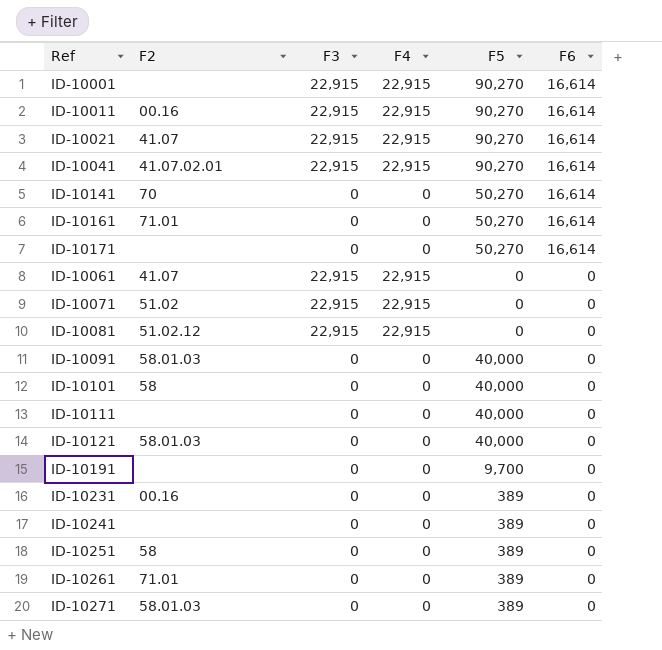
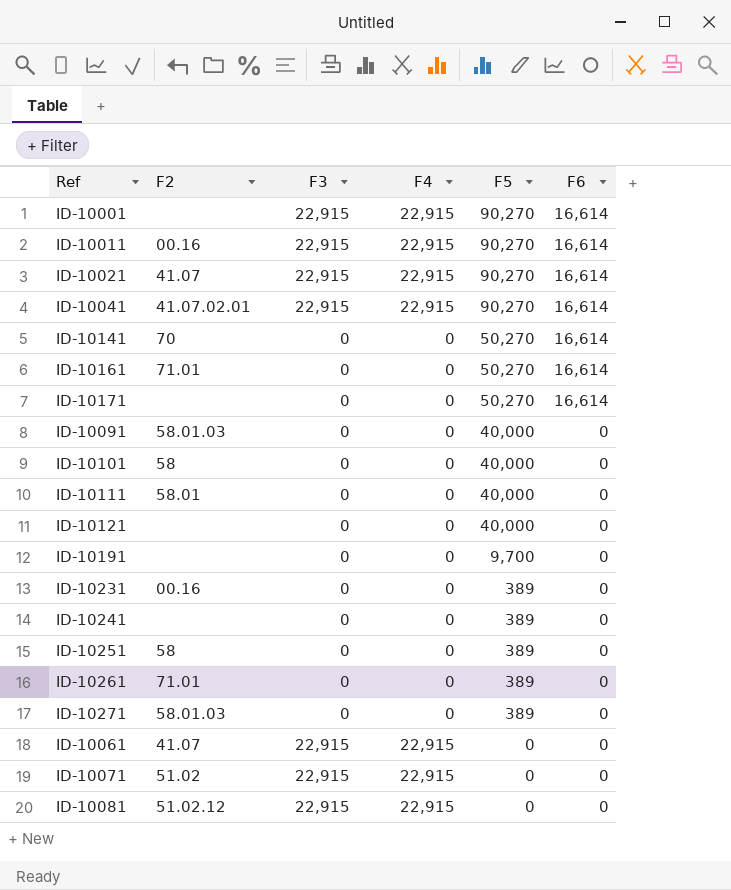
row order: F6 descending -> F5 descending
ID-10111 | F2: none -> 58.01
ID-10121 | F2: 58.01.03 -> none

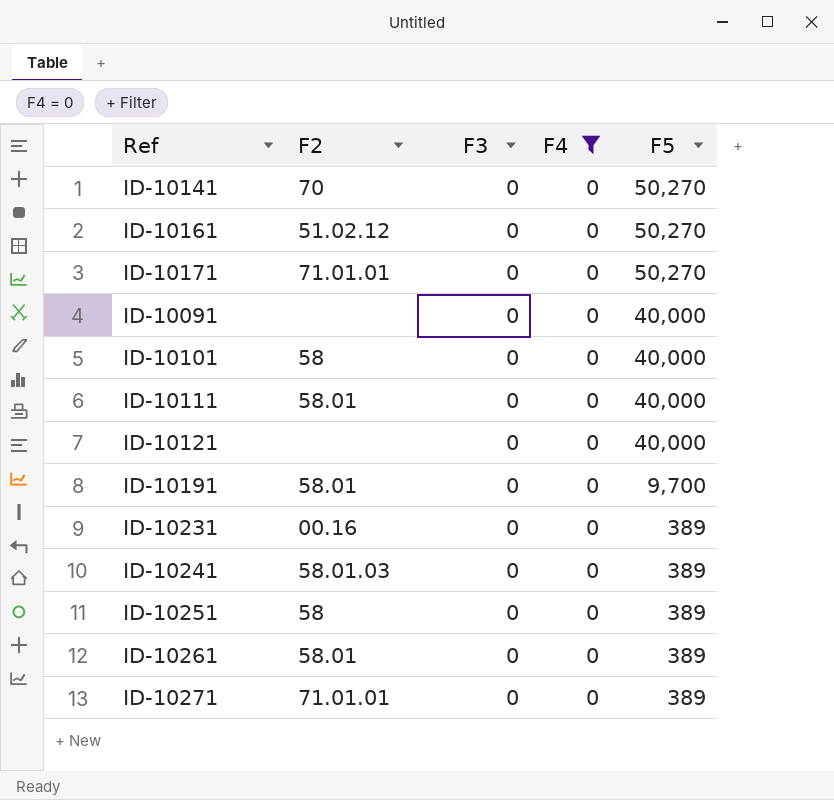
filter: none -> F4 = 0
column F6 | position: 6 -> none
ID-10161 | F2: 71.01 -> 51.02.12
ID-10171 | F2: none -> 71.01.01
ID-10091 | F2: 58.01.03 -> none
ID-10191 | F2: none -> 58.01
ID-10241 | F2: none -> 58.01.03
ID-10261 | F2: 71.01 -> 58.01
ID-10271 | F2: 58.01.03 -> 71.01.01

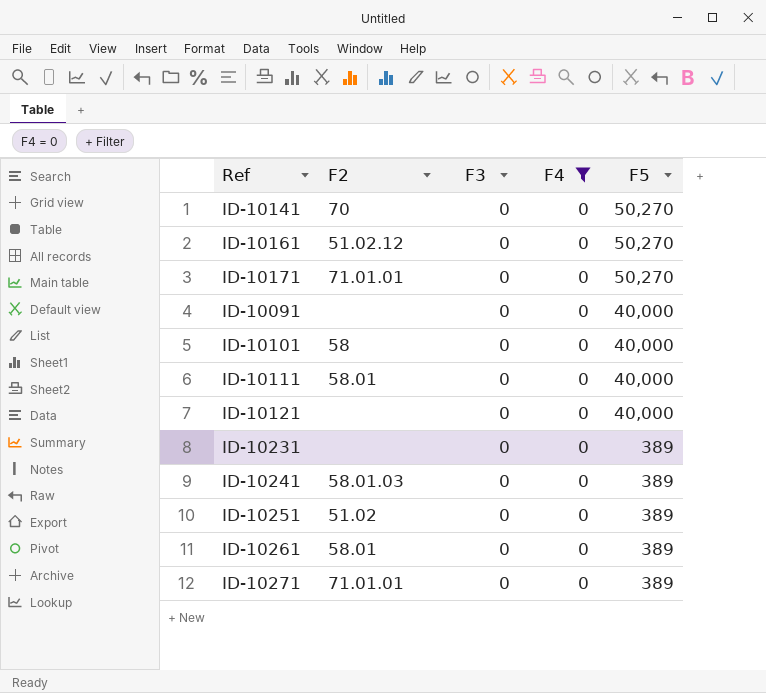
row ID-10191: 58.01 | 0 | 0 | 9,700 -> none
ID-10231 | F2: 00.16 -> none
ID-10251 | F2: 58 -> 51.02

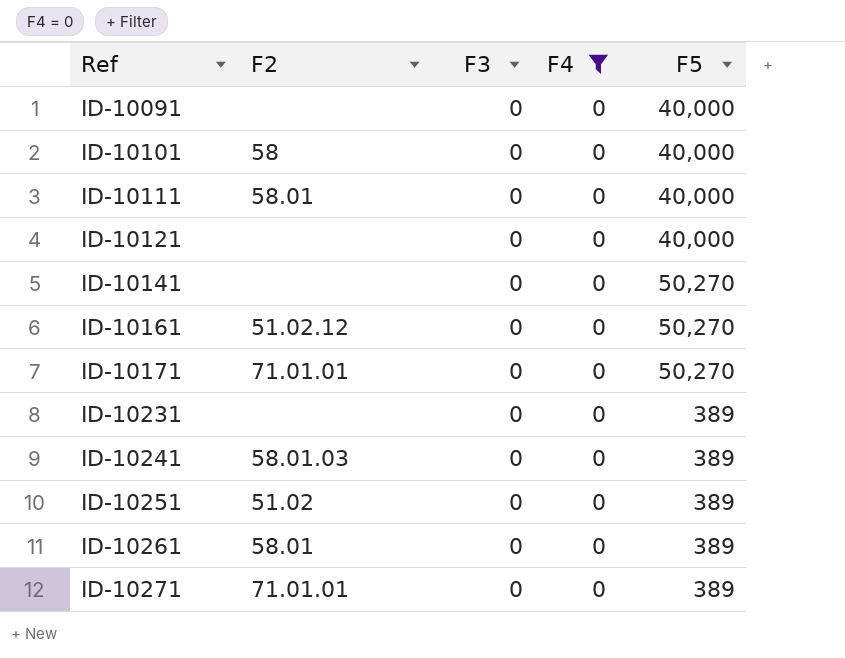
row order: F5 descending -> Ref ascending
ID-10141 | F2: 70 -> none

